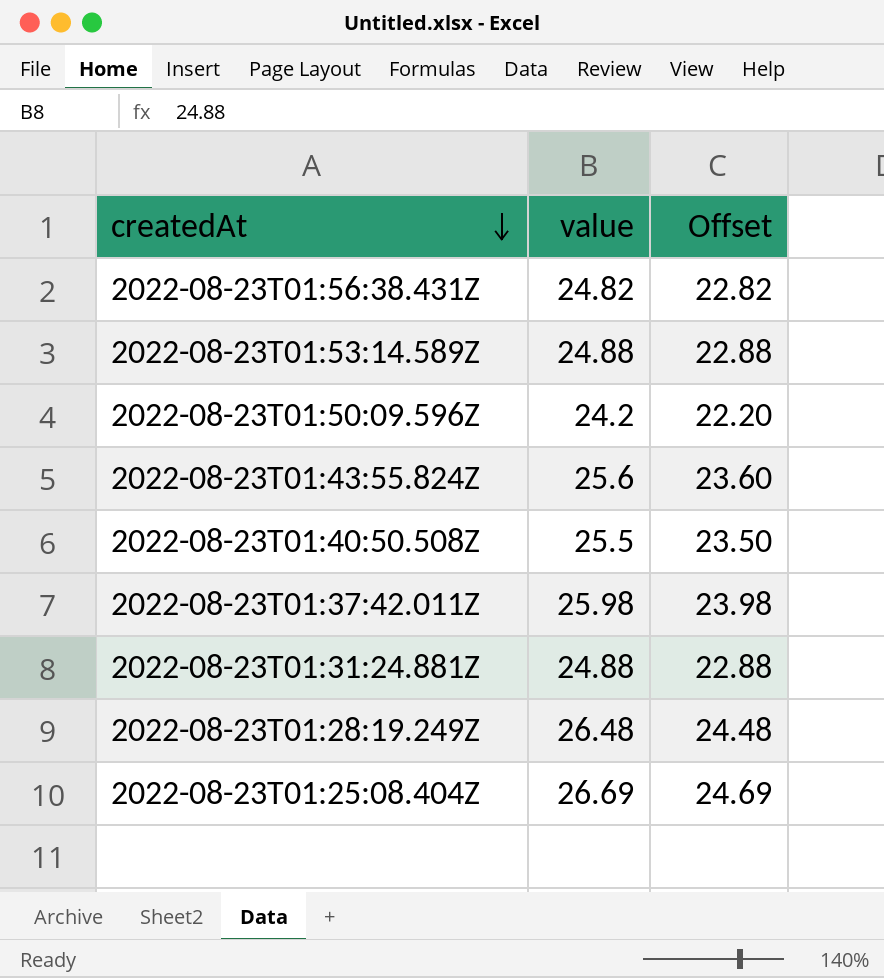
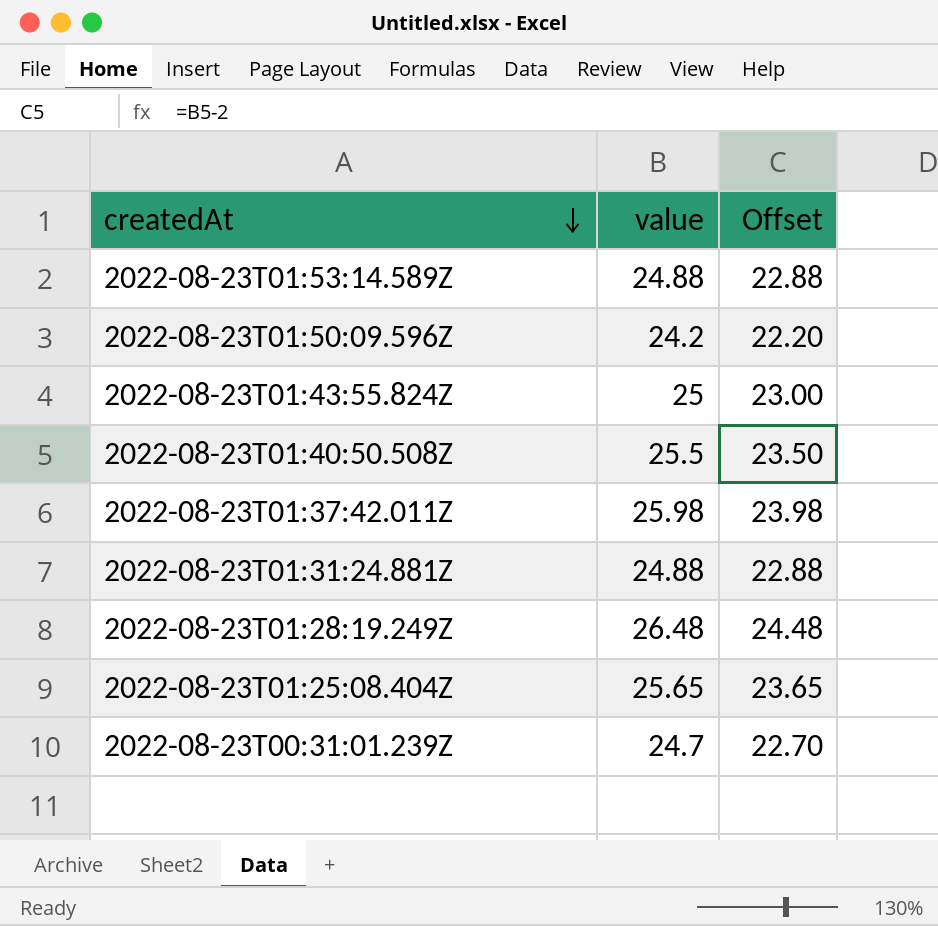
row 2022-08-23T01:56:38.431Z: 24.82 | 22.82 -> none
2022-08-23T01:43:55.824Z | value: 25.6 -> 25
2022-08-23T01:43:55.824Z | Offset: 23.60 -> 23.00
2022-08-23T01:25:08.404Z | value: 26.69 -> 25.65
2022-08-23T01:25:08.404Z | Offset: 24.69 -> 23.65
row 2022-08-23T00:31:01.239Z: none -> 24.7 | 22.70

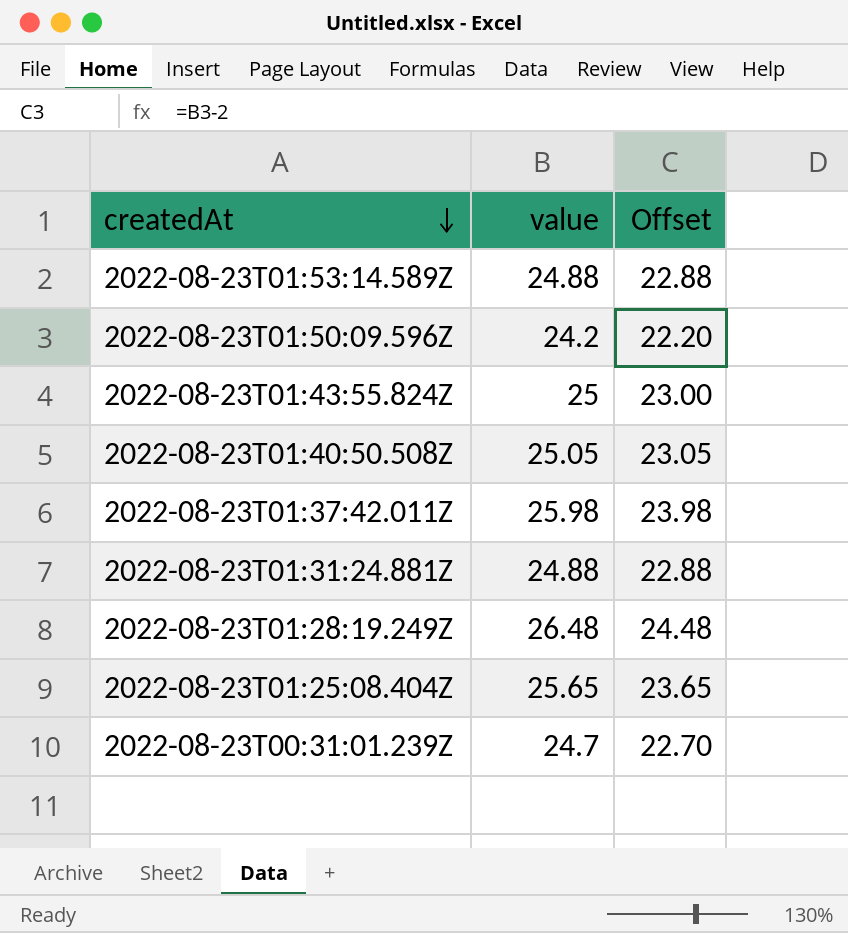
2022-08-23T01:40:50.508Z | value: 25.5 -> 25.05
2022-08-23T01:40:50.508Z | Offset: 23.50 -> 23.05

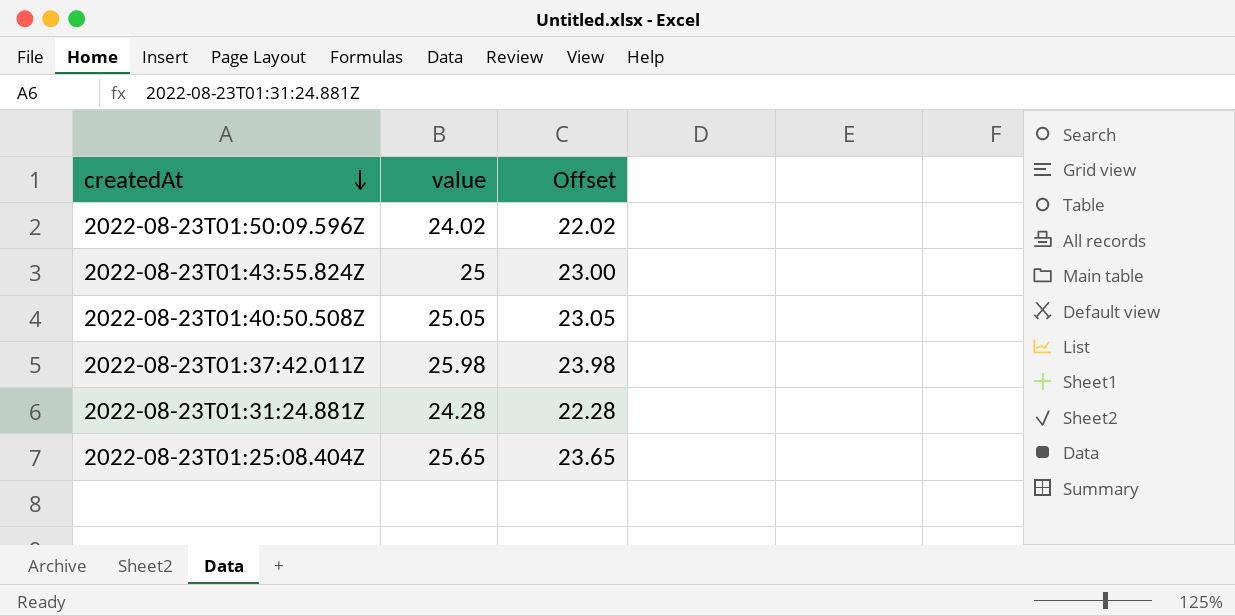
row 2022-08-23T01:53:14.589Z: 24.88 | 22.88 -> none
row 2022-08-23T01:28:19.249Z: 26.48 | 24.48 -> none
row 2022-08-23T00:31:01.239Z: 24.7 | 22.70 -> none
2022-08-23T01:50:09.596Z | value: 24.2 -> 24.02
2022-08-23T01:50:09.596Z | Offset: 22.20 -> 22.02
2022-08-23T01:31:24.881Z | value: 24.88 -> 24.28
2022-08-23T01:31:24.881Z | Offset: 22.88 -> 22.28

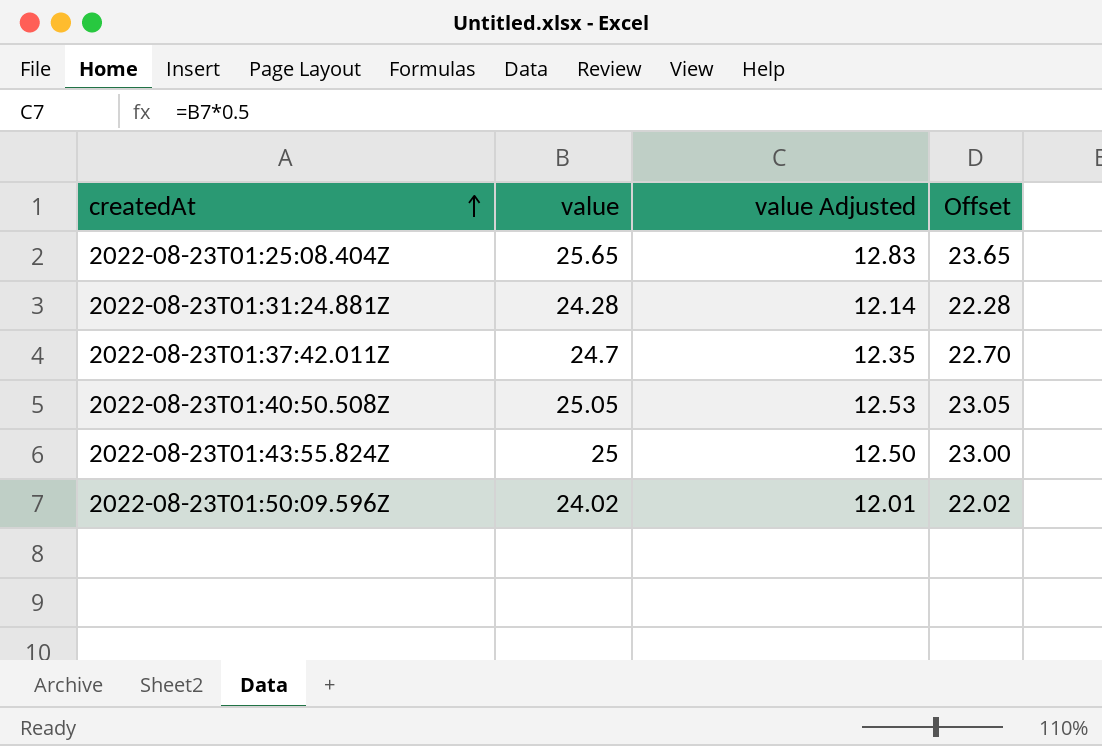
row order: createdAt descending -> createdAt ascending
column value Adjusted | formula: none -> [value] * 0.5
2022-08-23T01:37:42.011Z | value: 25.98 -> 24.7
2022-08-23T01:37:42.011Z | Offset: 23.98 -> 22.70

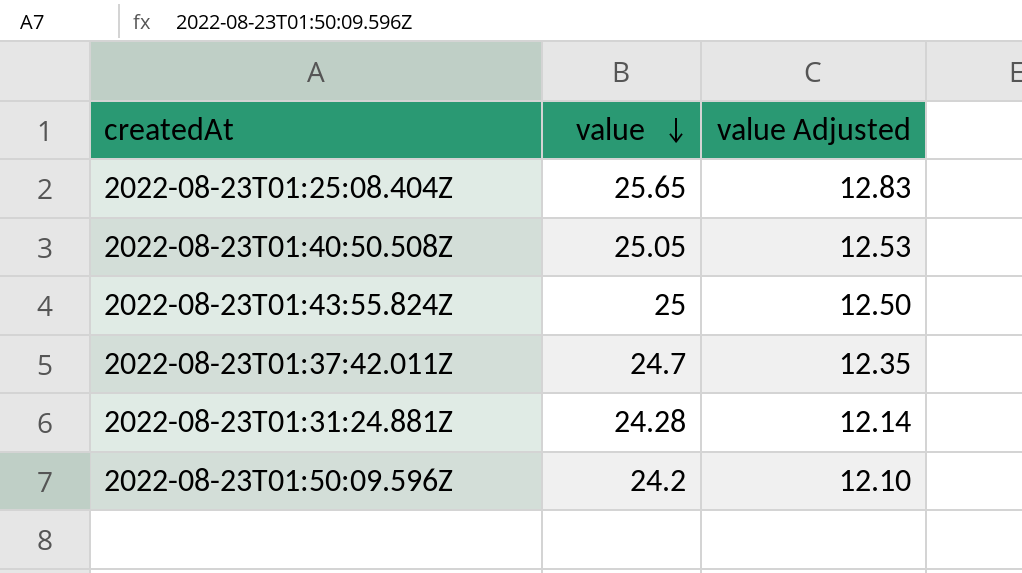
row order: createdAt ascending -> value descending
column Offset | formula: [value] - 2 -> none
2022-08-23T01:50:09.596Z | value: 24.02 -> 24.2
2022-08-23T01:50:09.596Z | value Adjusted: 12.01 -> 12.10

